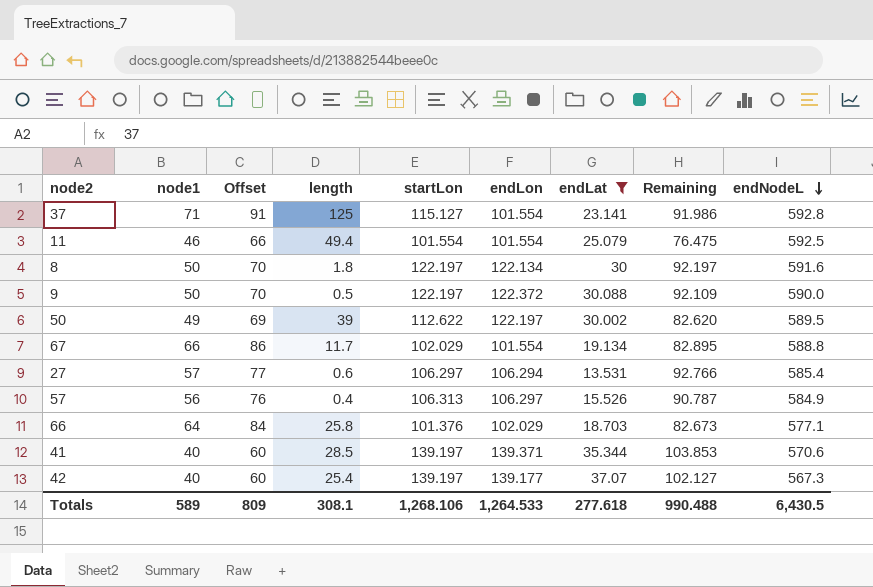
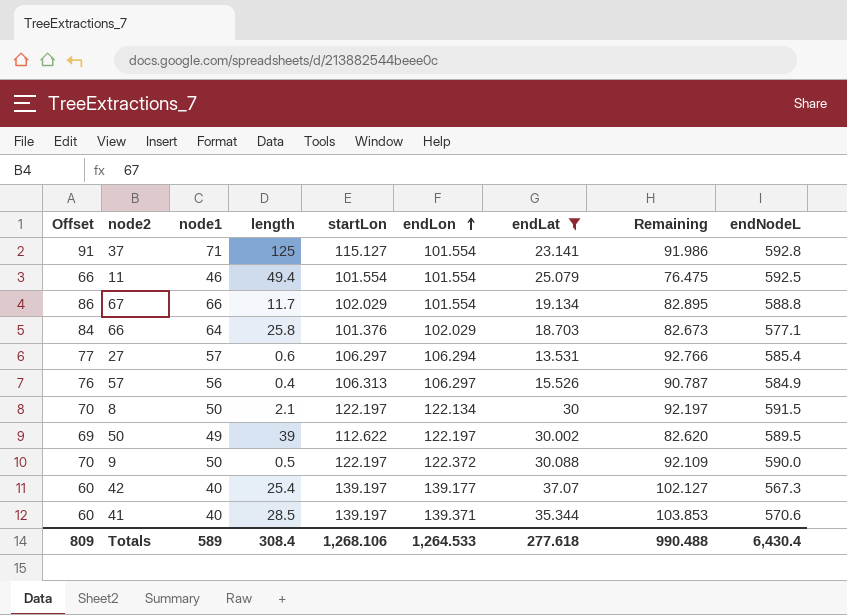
row order: endNodeL descending -> endLon ascending
column Offset | position: 3 -> 1
8 | length: 1.8 -> 2.1
8 | endNodeL: 591.6 -> 591.5
Totals | length: 308.1 -> 308.4
Totals | endNodeL: 6,430.5 -> 6,430.4

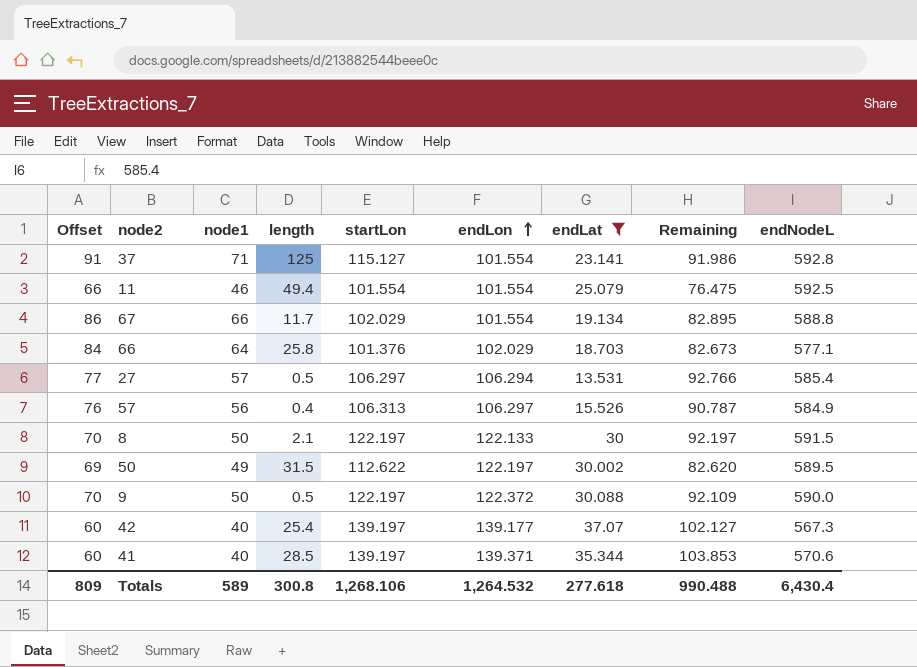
27 | length: 0.6 -> 0.5
8 | endLon: 122.134 -> 122.133
50 | length: 39 -> 31.5
Totals | length: 308.4 -> 300.8
Totals | endLon: 1,264.533 -> 1,264.532

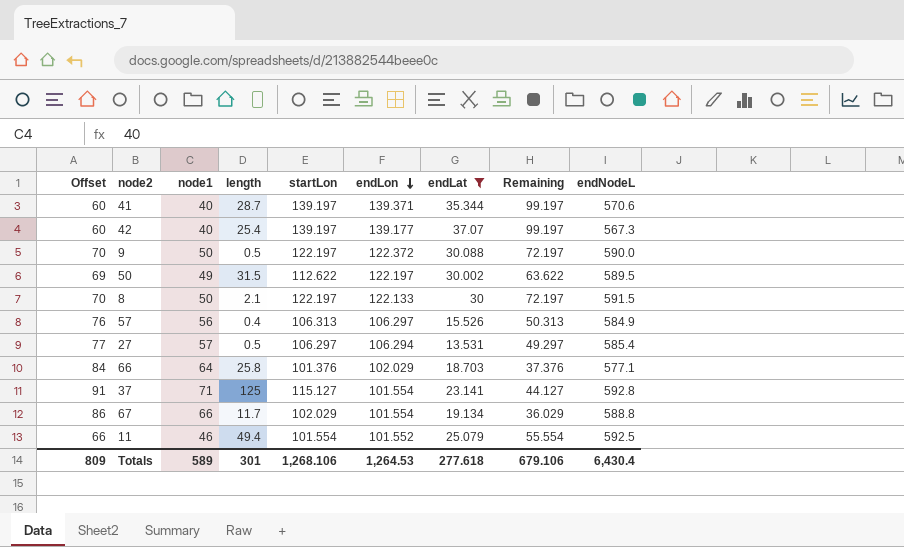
row order: endLon ascending -> endLon descending
column Remaining | formula: [startLon] - [endLat] -> [startLon] - [node1]
41 | length: 28.5 -> 28.7
11 | endLon: 101.554 -> 101.552
Totals | length: 300.8 -> 301
Totals | endLon: 1,264.532 -> 1,264.53
Totals | Remaining: 990.488 -> 679.106

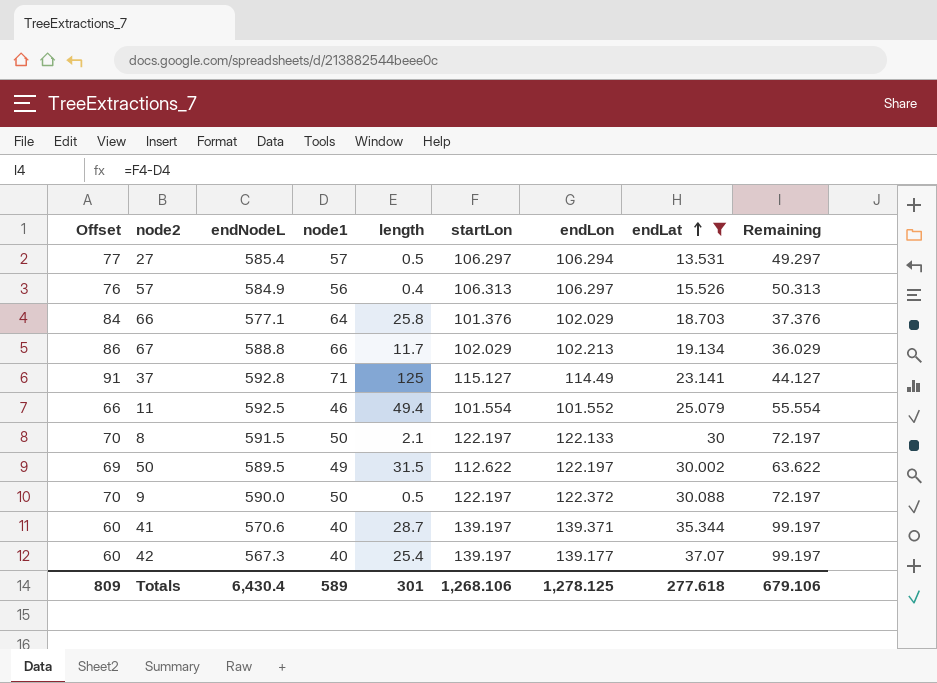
row order: endLon descending -> endLat ascending
column endNodeL | position: 9 -> 3
67 | endLon: 101.554 -> 102.213
37 | endLon: 101.554 -> 114.49
Totals | endLon: 1,264.53 -> 1,278.125

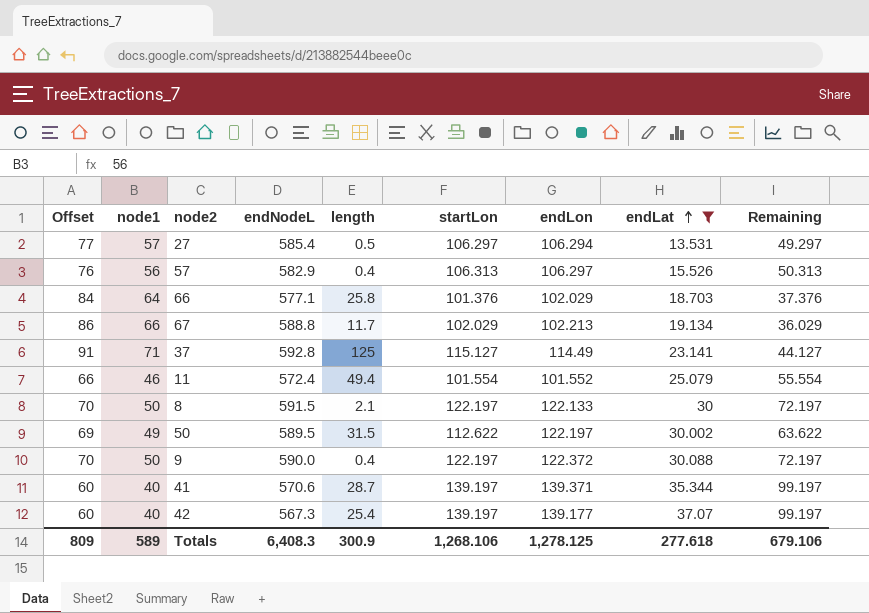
column node1 | position: 4 -> 2
57 | endNodeL: 584.9 -> 582.9
11 | endNodeL: 592.5 -> 572.4
9 | length: 0.5 -> 0.4
Totals | endNodeL: 6,430.4 -> 6,408.3
Totals | length: 301 -> 300.9

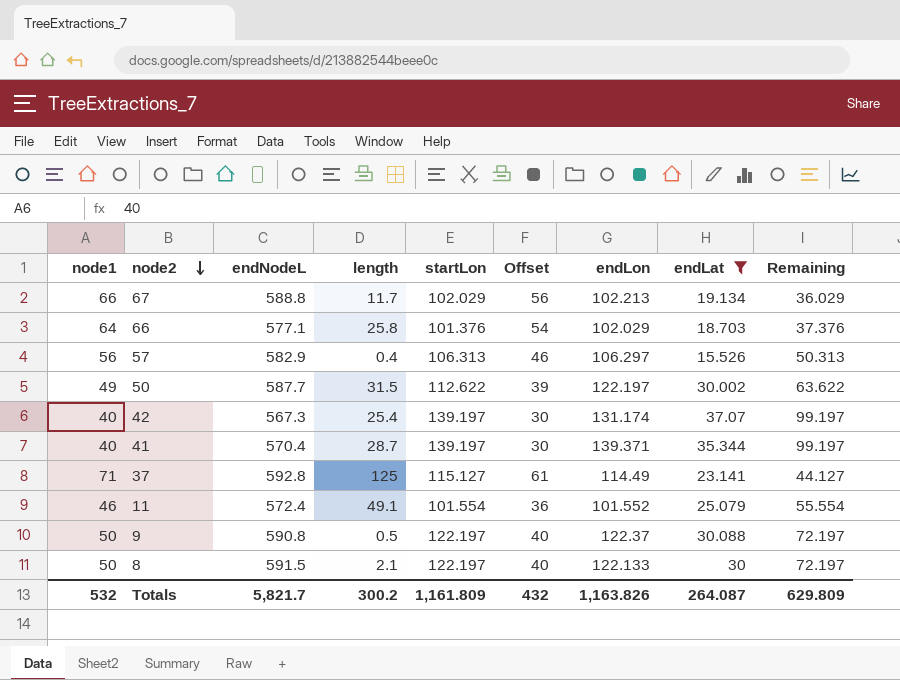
row order: endLat ascending -> node2 descending
column Offset | formula: [node1] + 20 -> [node1] - 10
column Offset | position: 1 -> 6
row 27: 77 | 57 | 585.4 | 0.5 | 106.297 | 106.294 | 13.531 | 49.297 -> none
50 | endNodeL: 589.5 -> 587.7
42 | endLon: 139.177 -> 131.174
41 | endNodeL: 570.6 -> 570.4
11 | length: 49.4 -> 49.1
9 | endNodeL: 590.0 -> 590.8
9 | length: 0.4 -> 0.5
9 | endLon: 122.372 -> 122.37
Totals | node1: 589 -> 532
Totals | endNodeL: 6,408.3 -> 5,821.7
Totals | length: 300.9 -> 300.2
Totals | startLon: 1,268.106 -> 1,161.809
Totals | Offset: 809 -> 432
Totals | endLon: 1,278.125 -> 1,163.826
Totals | endLat: 277.618 -> 264.087
Totals | Remaining: 679.106 -> 629.809

